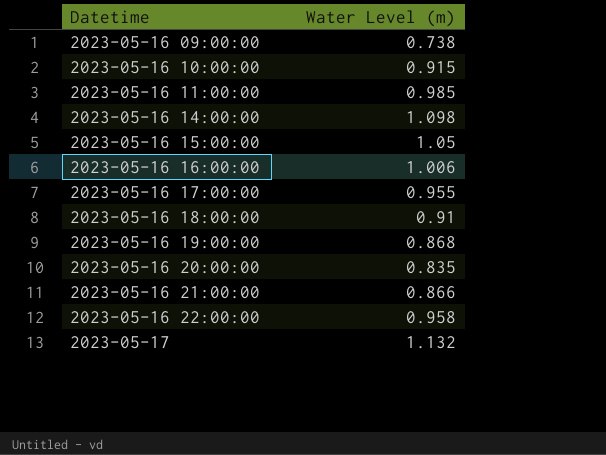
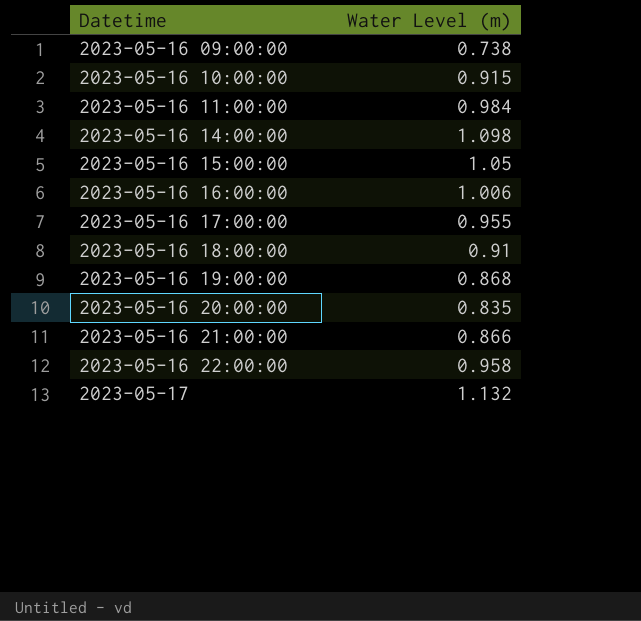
2023-05-16 11:00:00 | Water Level (m): 0.985 -> 0.984

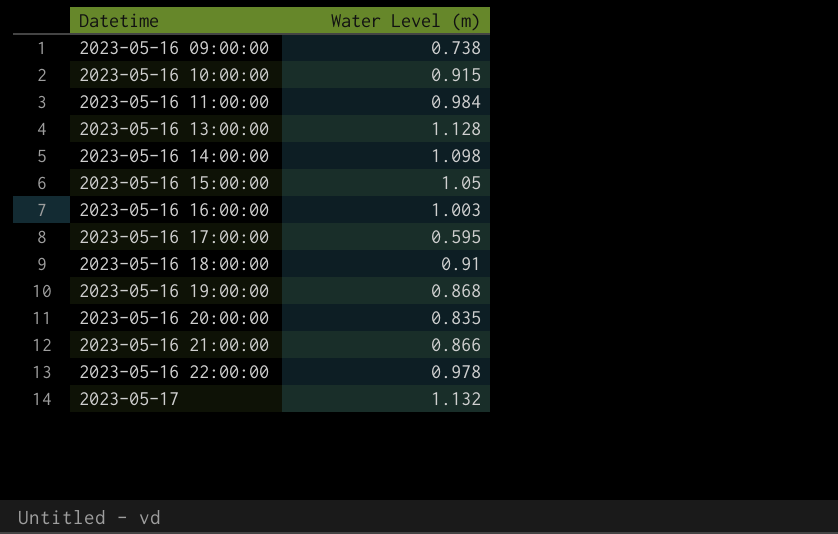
row 2023-05-16 13:00:00: none -> 1.128
2023-05-16 16:00:00 | Water Level (m): 1.006 -> 1.003
2023-05-16 17:00:00 | Water Level (m): 0.955 -> 0.595
2023-05-16 22:00:00 | Water Level (m): 0.958 -> 0.978

